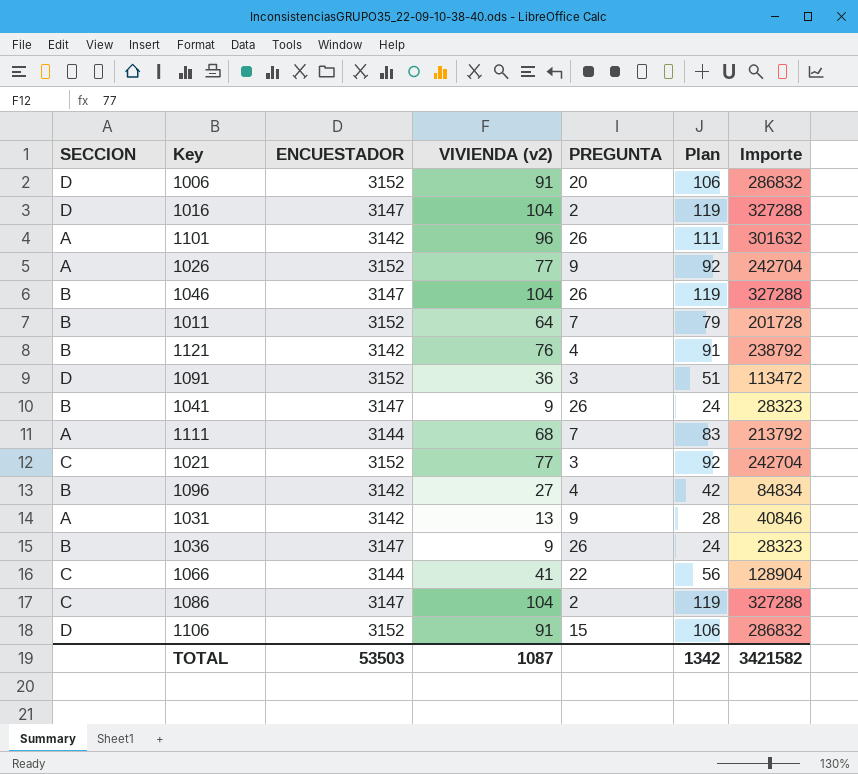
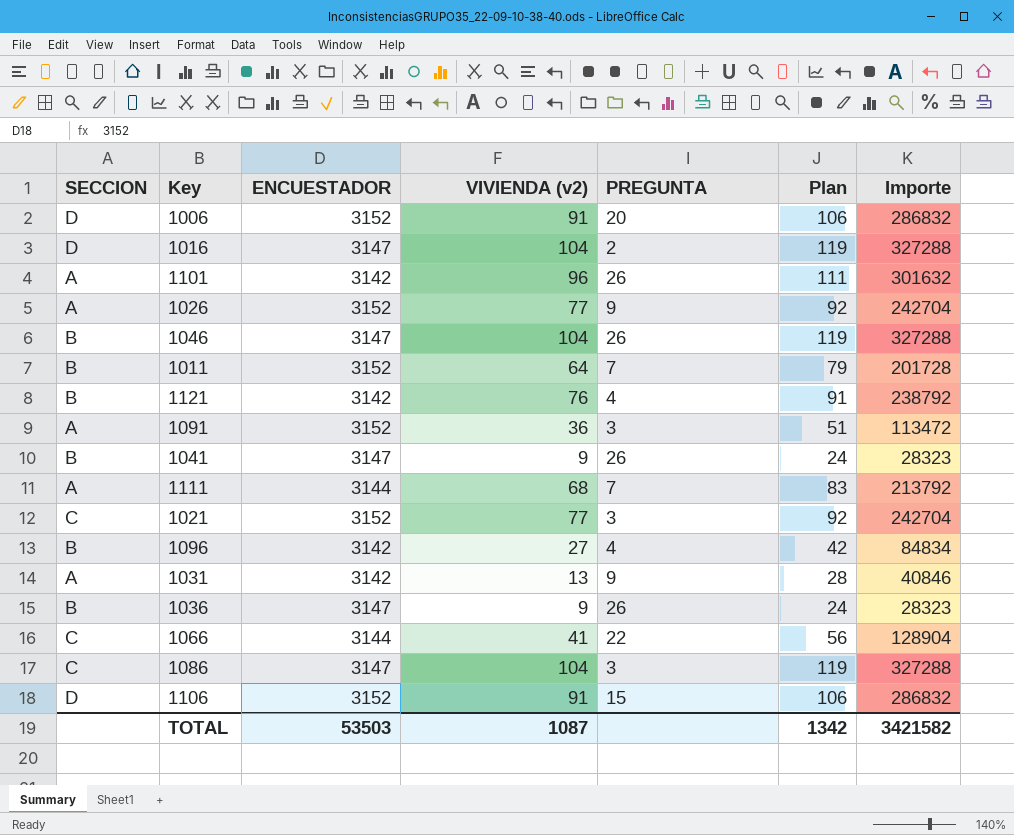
1091 | SECCION: D -> A
1086 | PREGUNTA: 2 -> 3

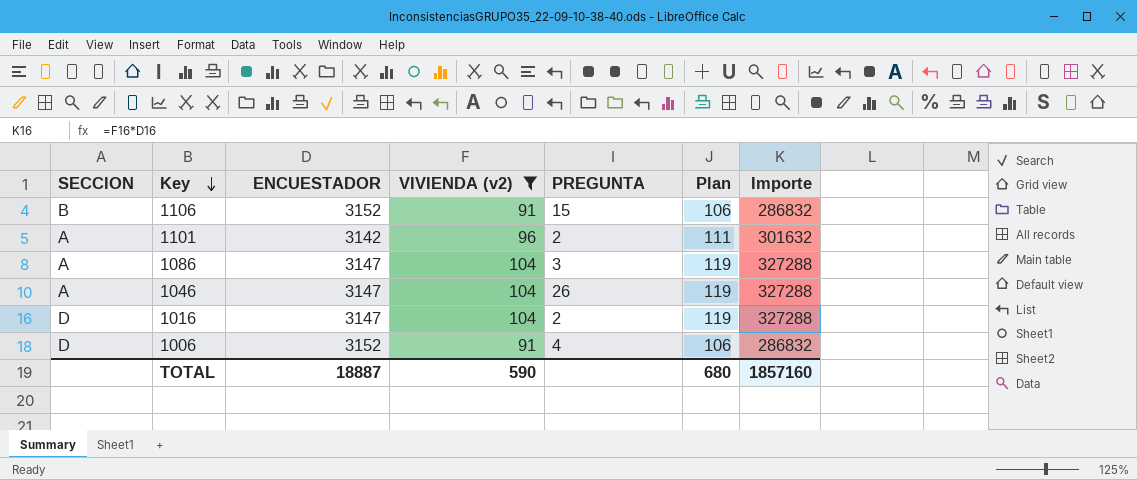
filter: none -> VIVIENDA (v2) >= 91
row order: none -> Key descending
1106 | SECCION: D -> B
1101 | PREGUNTA: 26 -> 2
1086 | SECCION: C -> A
1046 | SECCION: B -> A
1006 | PREGUNTA: 20 -> 4
TOTAL | ENCUESTADOR: 53503 -> 18887
TOTAL | VIVIENDA (v2): 1087 -> 590
TOTAL | Plan: 1342 -> 680
TOTAL | Importe: 3421582 -> 1857160

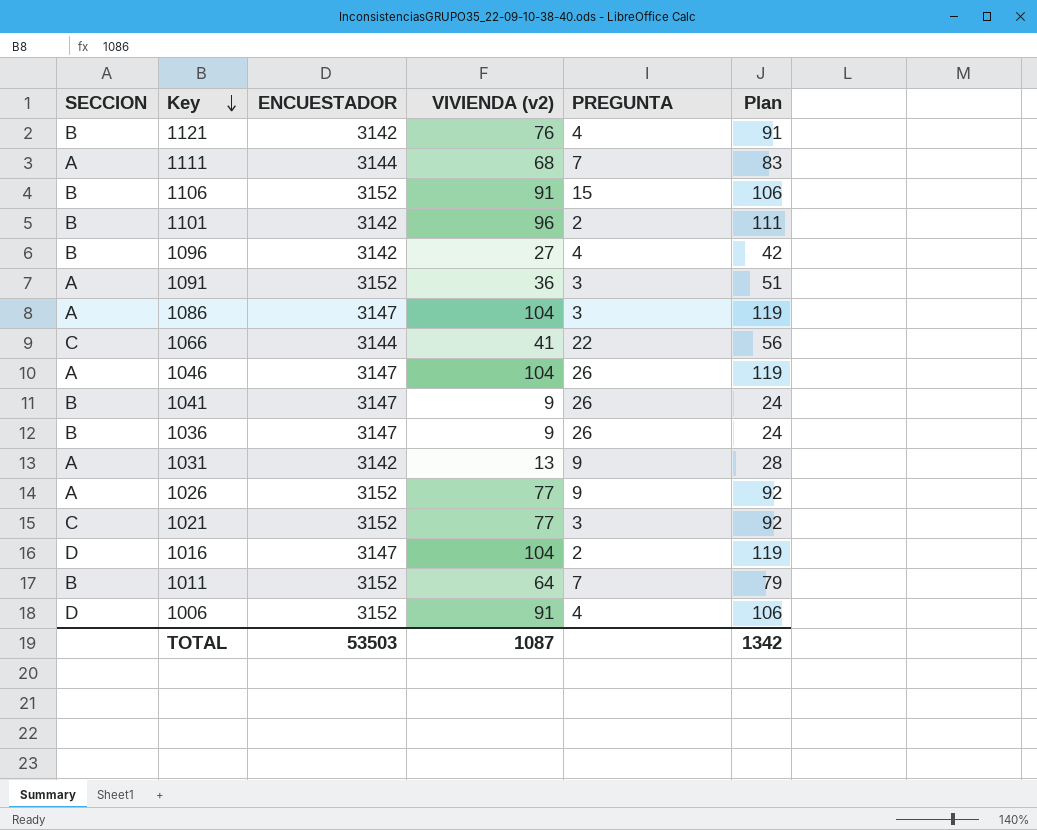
filter: VIVIENDA (v2) >= 91 -> none
column Importe | formula: [ENCUESTADOR] * [VIVIENDA (v2)] -> none
1101 | SECCION: A -> B
TOTAL | ENCUESTADOR: 18887 -> 53503
TOTAL | VIVIENDA (v2): 590 -> 1087
TOTAL | Plan: 680 -> 1342

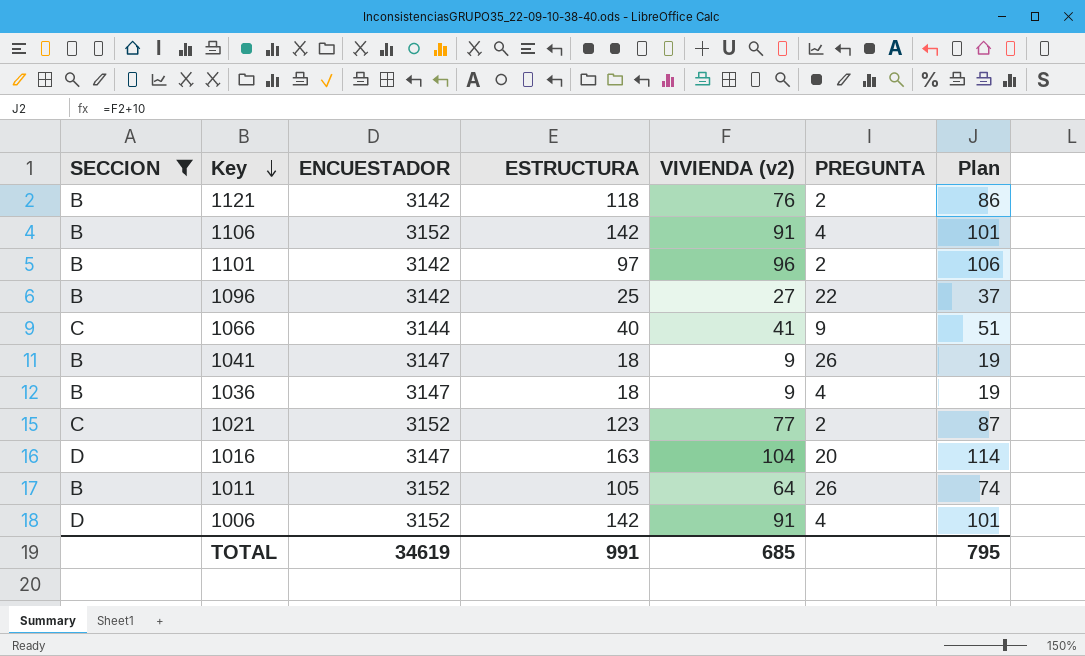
filter: none -> SECCION != A
column ESTRUCTURA | position: none -> 4
column Plan | formula: [VIVIENDA (v2)] + 15 -> [VIVIENDA (v2)] + 10
1121 | PREGUNTA: 4 -> 2
1106 | PREGUNTA: 15 -> 4
1096 | PREGUNTA: 4 -> 22
1066 | PREGUNTA: 22 -> 9
1036 | PREGUNTA: 26 -> 4
1021 | PREGUNTA: 3 -> 2
1016 | PREGUNTA: 2 -> 20
1011 | PREGUNTA: 7 -> 26
TOTAL | ENCUESTADOR: 53503 -> 34619
TOTAL | VIVIENDA (v2): 1087 -> 685
TOTAL | Plan: 1342 -> 795

